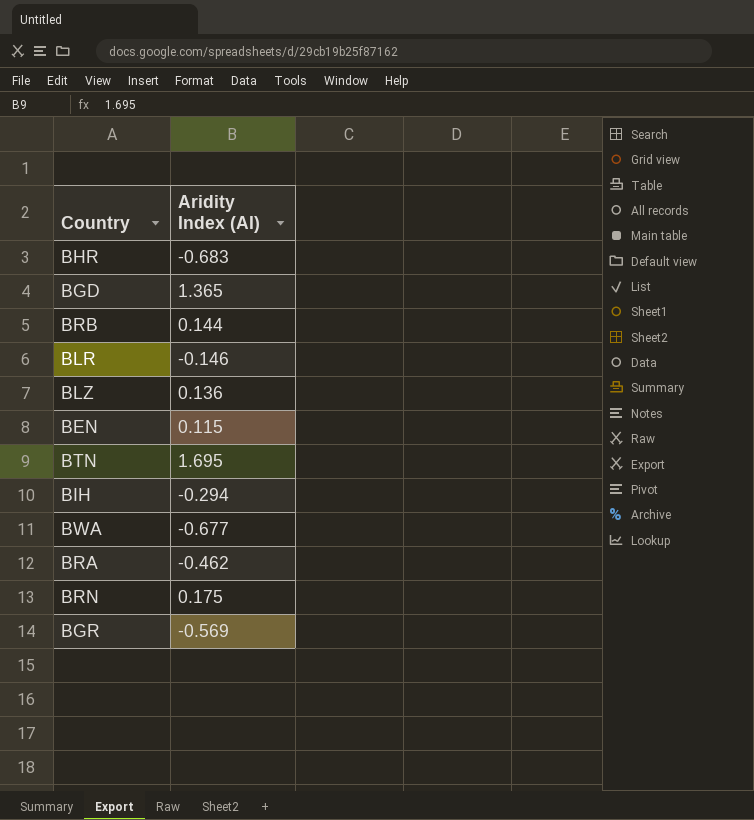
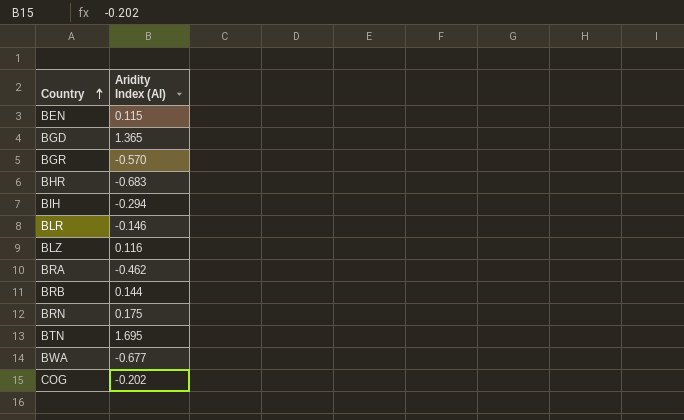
row order: none -> Country ascending
BGR | Aridity Index (AI): -0.569 -> -0.570
BLZ | Aridity Index (AI): 0.136 -> 0.116
row COG: none -> -0.202

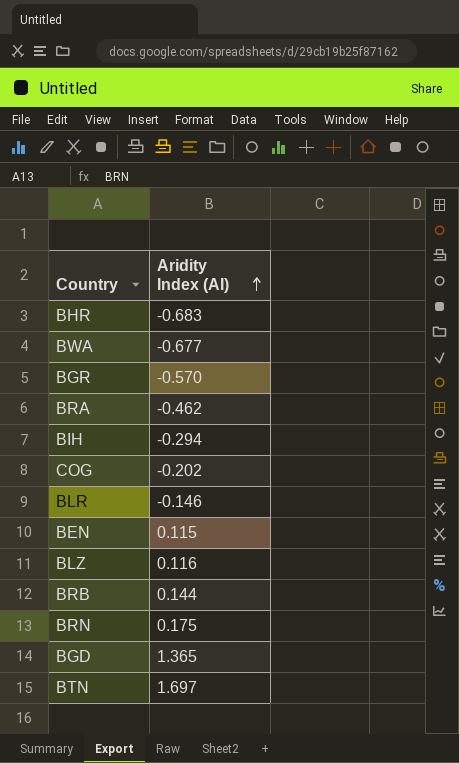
row order: Country ascending -> Aridity Index (AI) ascending
BTN | Aridity Index (AI): 1.695 -> 1.697

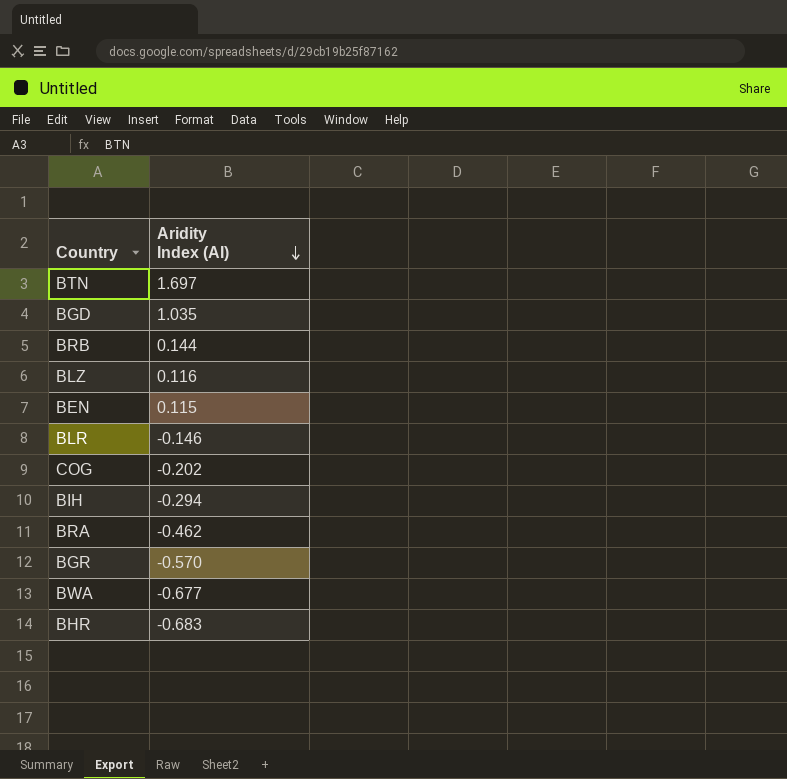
row order: Aridity Index (AI) ascending -> Aridity Index (AI) descending
row BRN: 0.175 -> none
BGD | Aridity Index (AI): 1.365 -> 1.035

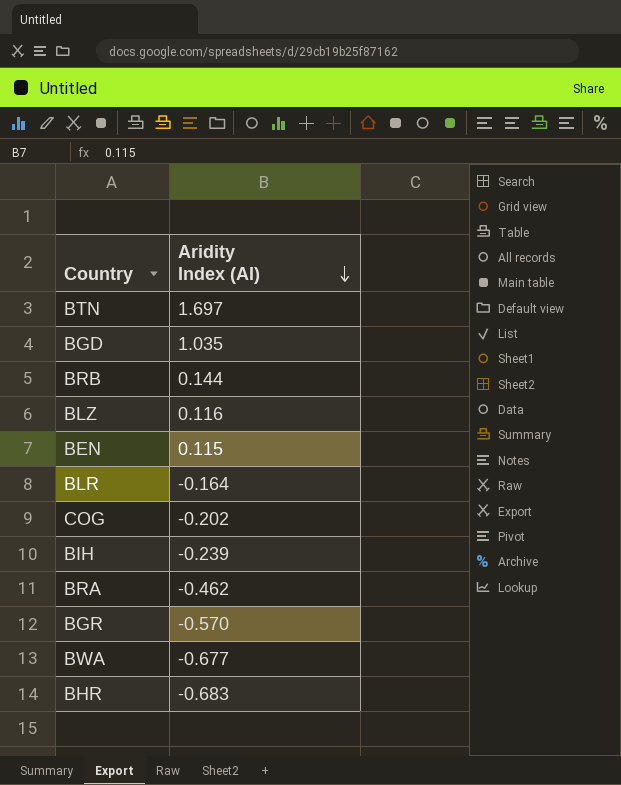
BLR | Aridity Index (AI): -0.146 -> -0.164
BIH | Aridity Index (AI): -0.294 -> -0.239

